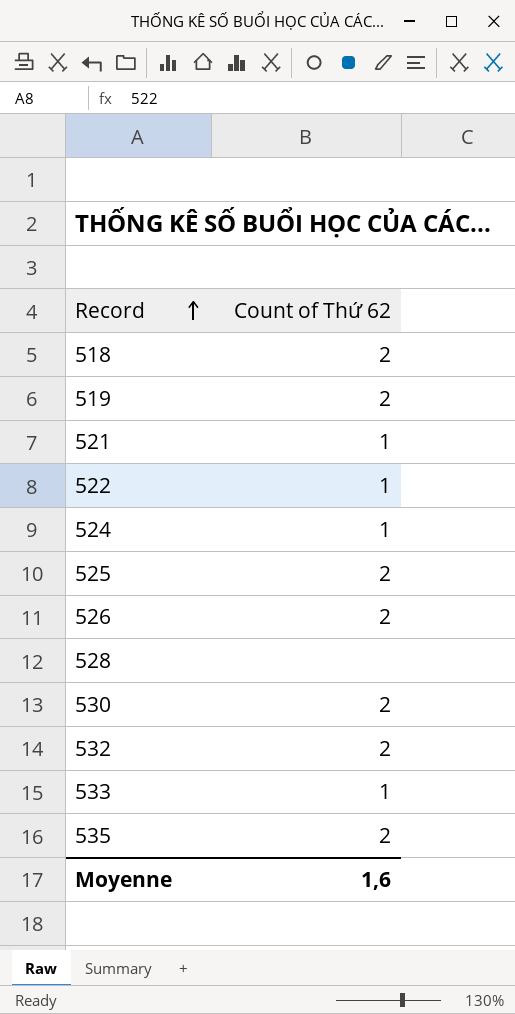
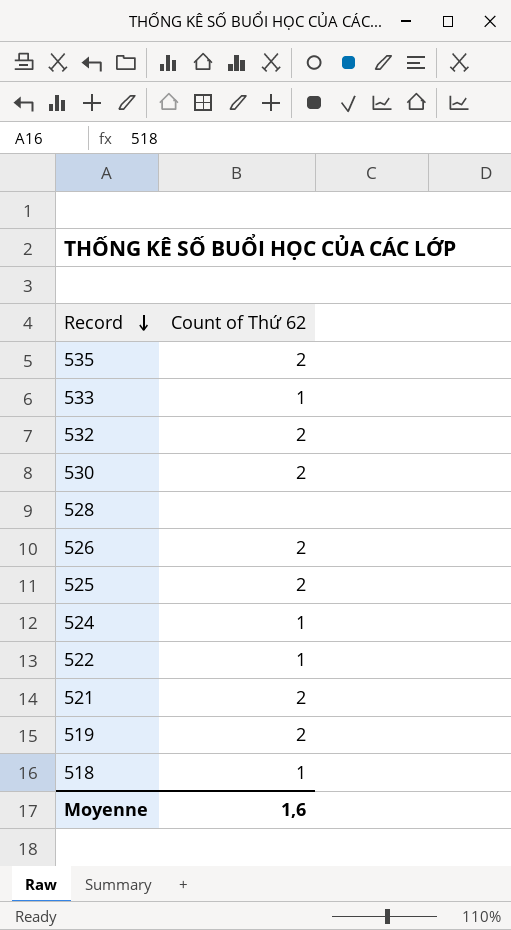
row order: Record ascending -> Record descending
521 | Count of Thứ 62: 1 -> 2
518 | Count of Thứ 62: 2 -> 1

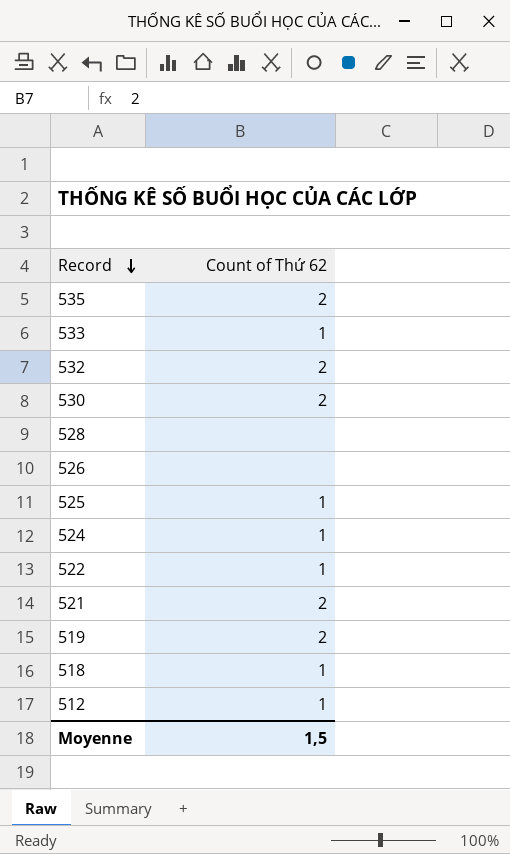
526 | Count of Thứ 62: 2 -> none
525 | Count of Thứ 62: 2 -> 1
row 512: none -> 1
Moyenne | Count of Thứ 62: 1,6 -> 1,5

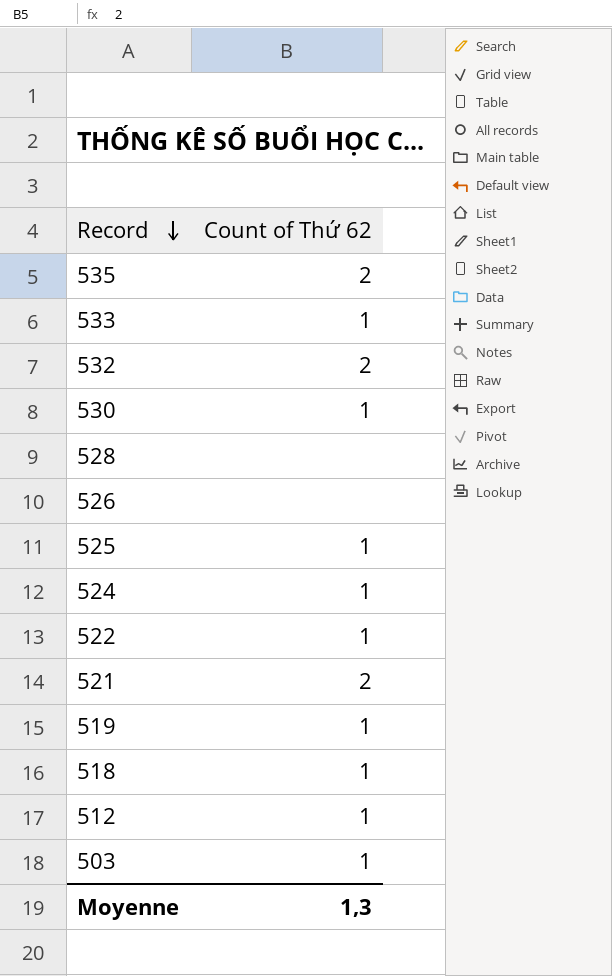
530 | Count of Thứ 62: 2 -> 1
519 | Count of Thứ 62: 2 -> 1
row 503: none -> 1
Moyenne | Count of Thứ 62: 1,5 -> 1,3

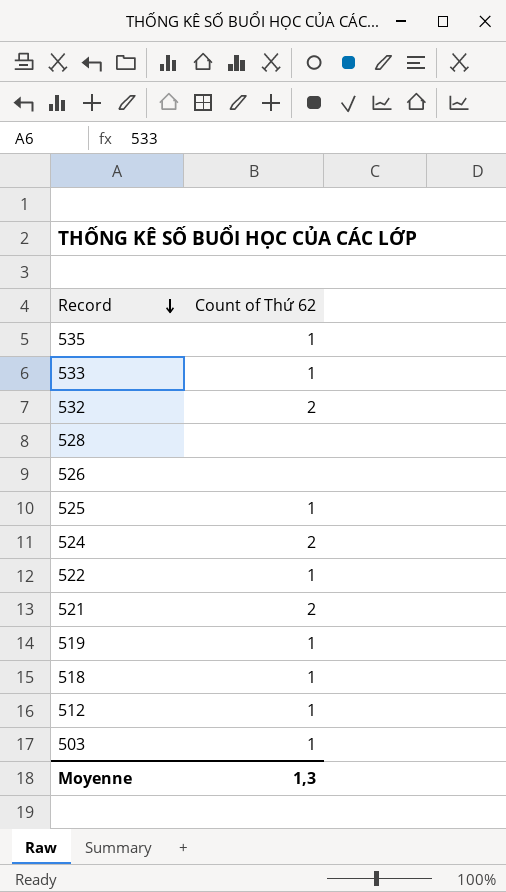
row 530: 1 -> none
535 | Count of Thứ 62: 2 -> 1
524 | Count of Thứ 62: 1 -> 2

